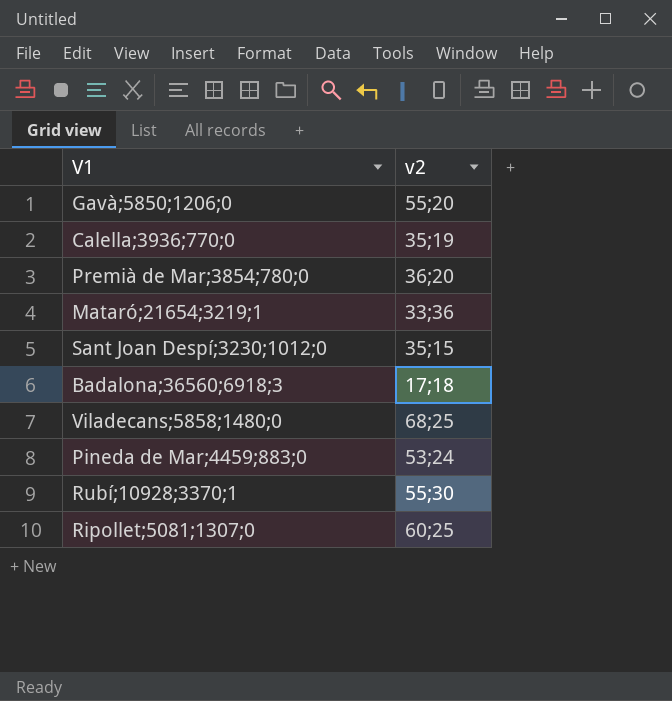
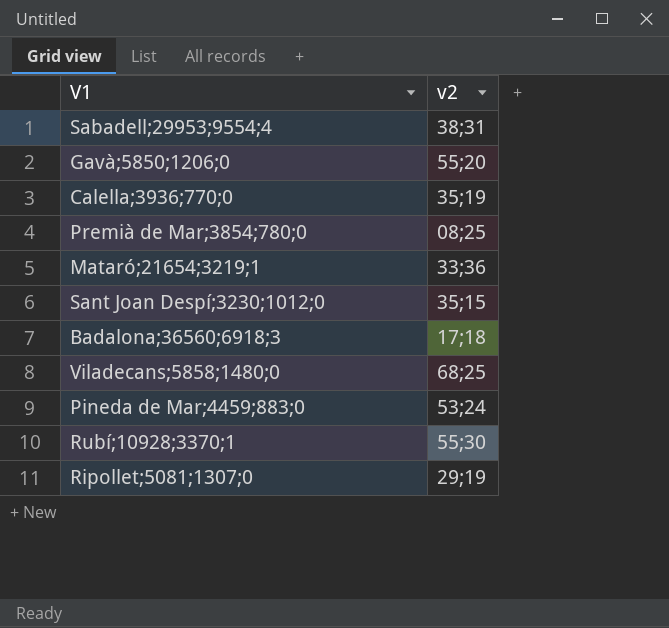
row Sabadell;29953;9554;4: none -> 38;31
Premià de Mar;3854;780;0 | v2: 36;20 -> 08;25
Ripollet;5081;1307;0 | v2: 60;25 -> 29;19

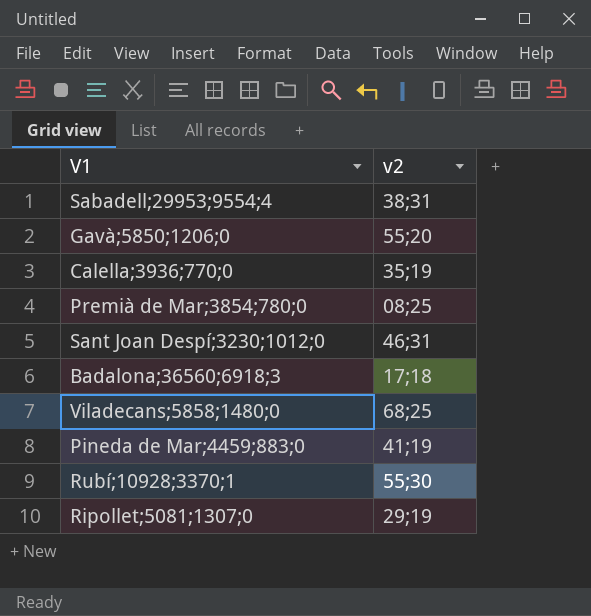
row Mataró;21654;3219;1: 33;36 -> none
Sant Joan Despí;3230;1012;0 | v2: 35;15 -> 46;31
Pineda de Mar;4459;883;0 | v2: 53;24 -> 41;19

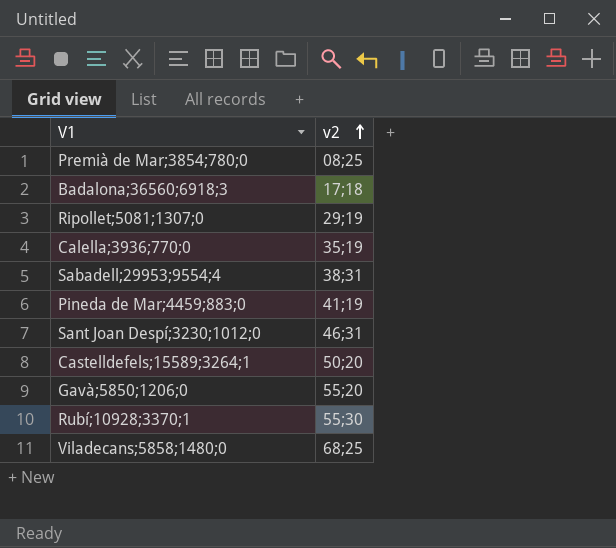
row order: none -> v2 ascending
row Castelldefels;15589;3264;1: none -> 50;20

